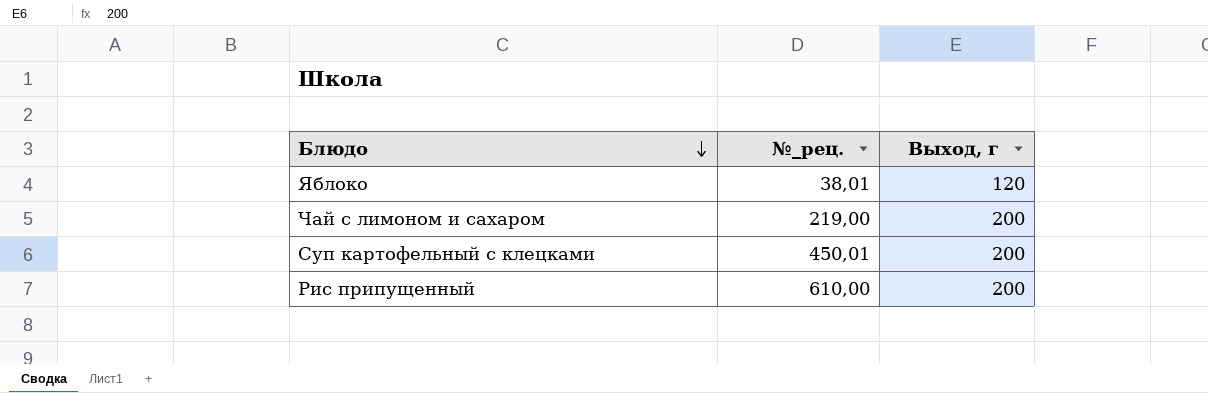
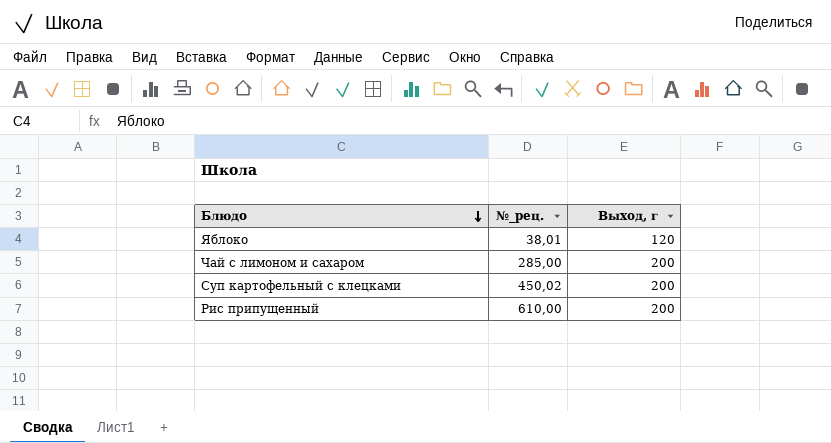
Чай с лимоном и сахаром | №_рец.: 219,00 -> 285,00
Суп картофельный с клецками | №_рец.: 450,01 -> 450,02

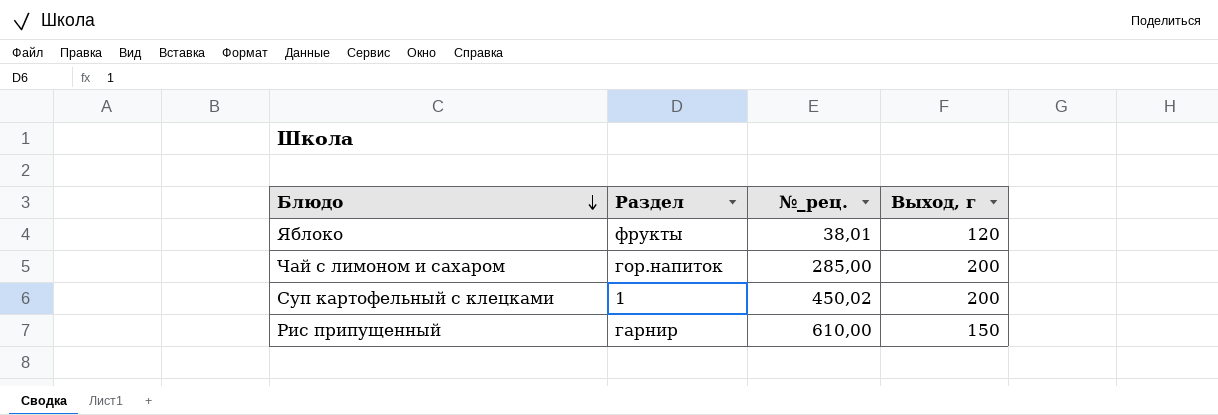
column Раздел | position: none -> 2
Рис припущенный | Выход, г: 200 -> 150

